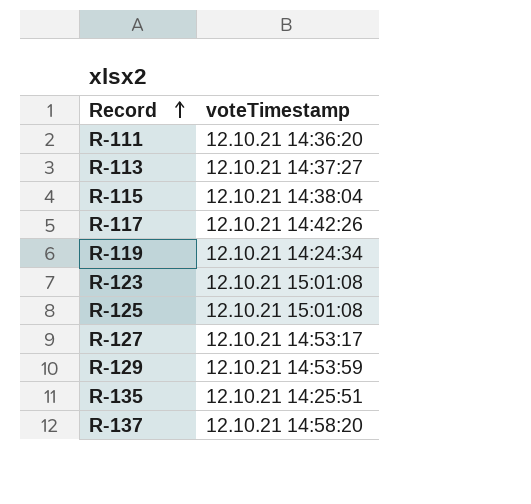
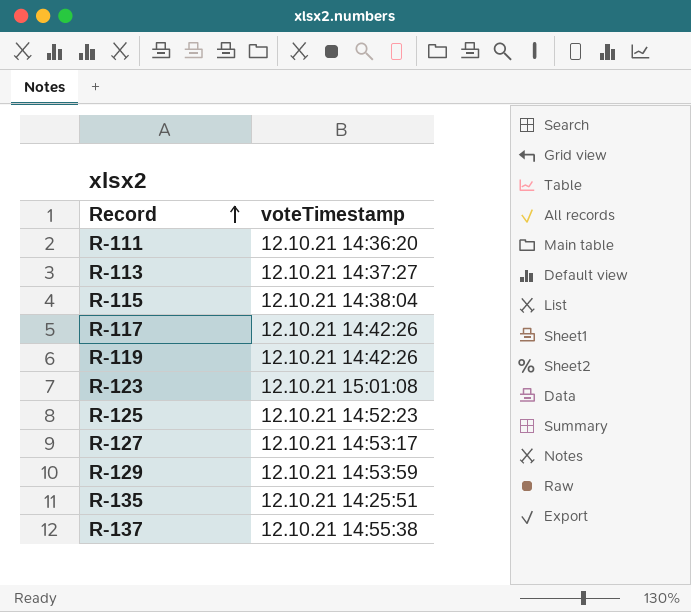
R-119 | voteTimestamp: 12.10.21 14:24:34 -> 12.10.21 14:42:26
R-125 | voteTimestamp: 12.10.21 15:01:08 -> 12.10.21 14:52:23
R-137 | voteTimestamp: 12.10.21 14:58:20 -> 12.10.21 14:55:38

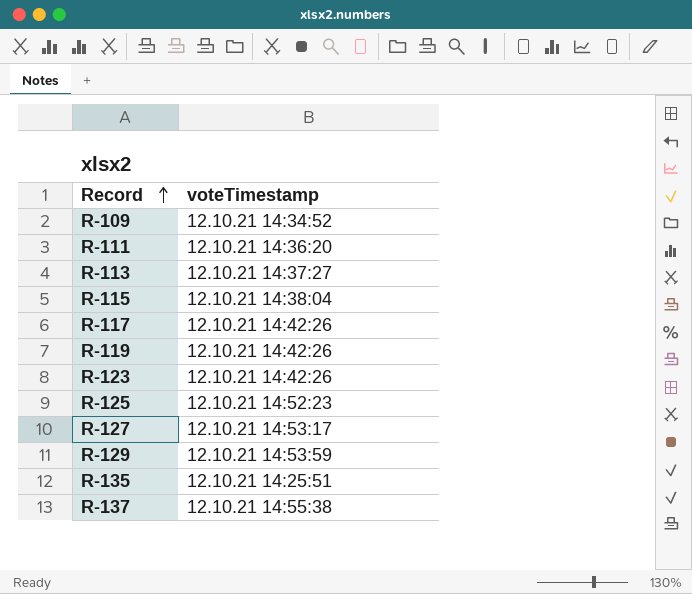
row R-109: none -> 12.10.21 14:34:52
R-123 | voteTimestamp: 12.10.21 15:01:08 -> 12.10.21 14:42:26

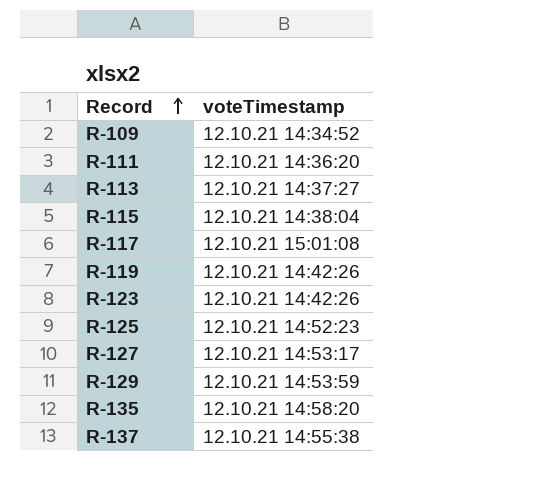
R-117 | voteTimestamp: 12.10.21 14:42:26 -> 12.10.21 15:01:08
R-135 | voteTimestamp: 12.10.21 14:25:51 -> 12.10.21 14:58:20

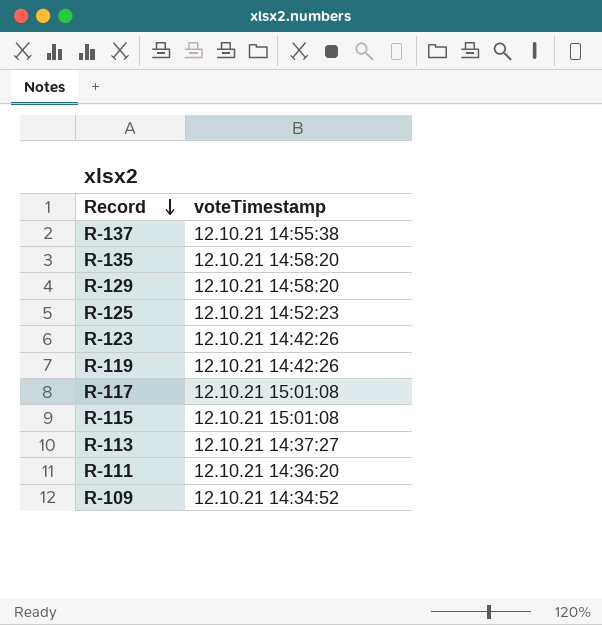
row order: Record ascending -> Record descending
row R-127: 12.10.21 14:53:17 -> none
R-129 | voteTimestamp: 12.10.21 14:53:59 -> 12.10.21 14:58:20
R-115 | voteTimestamp: 12.10.21 14:38:04 -> 12.10.21 15:01:08

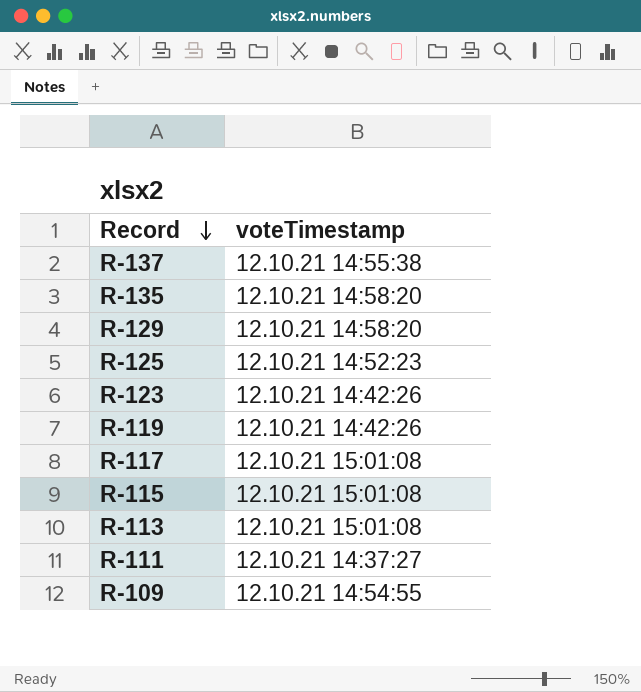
R-113 | voteTimestamp: 12.10.21 14:37:27 -> 12.10.21 15:01:08
R-111 | voteTimestamp: 12.10.21 14:36:20 -> 12.10.21 14:37:27
R-109 | voteTimestamp: 12.10.21 14:34:52 -> 12.10.21 14:54:55

